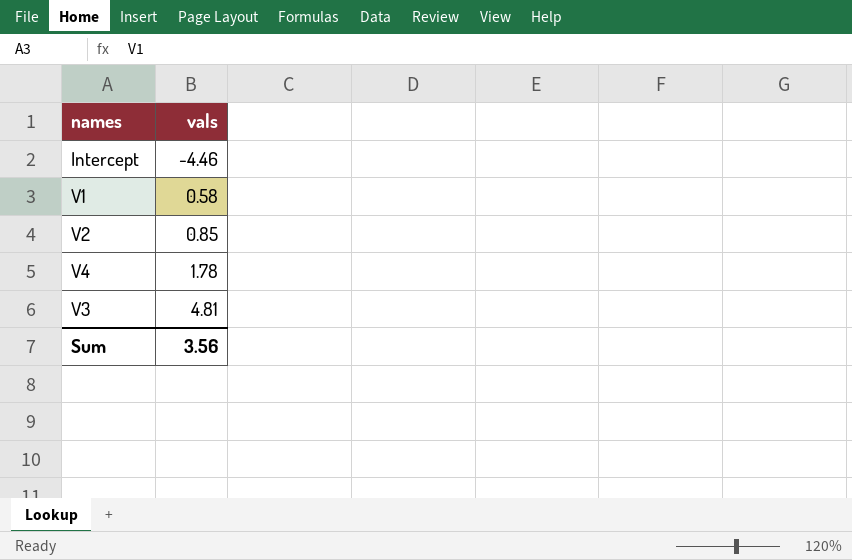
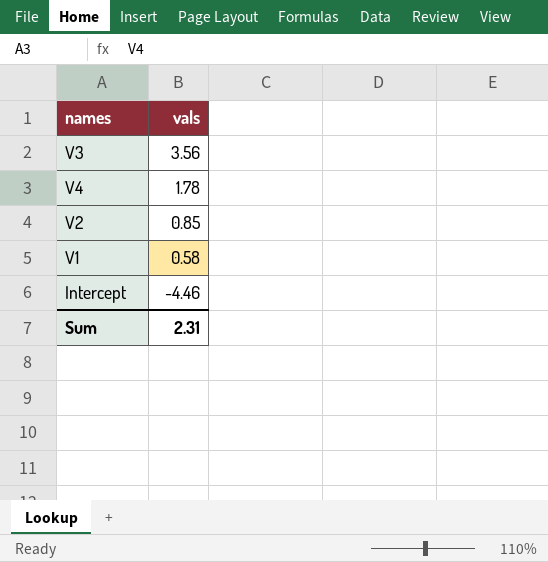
row order: vals ascending -> vals descending
V3 | vals: 4.81 -> 3.56
Sum | vals: 3.56 -> 2.31

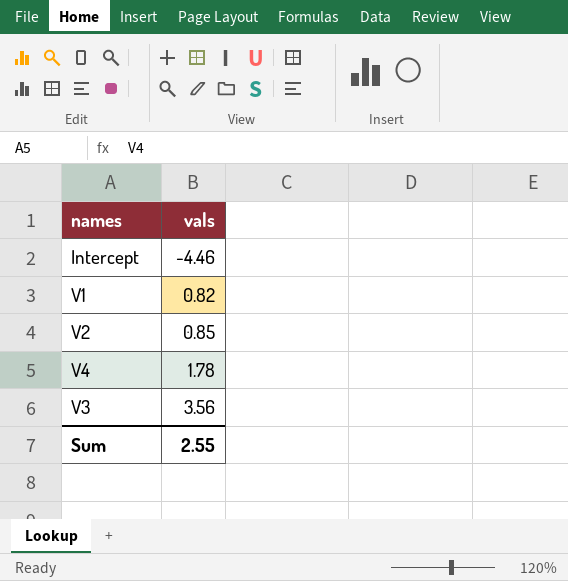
row order: vals descending -> vals ascending
V1 | vals: 0.58 -> 0.82
Sum | vals: 2.31 -> 2.55

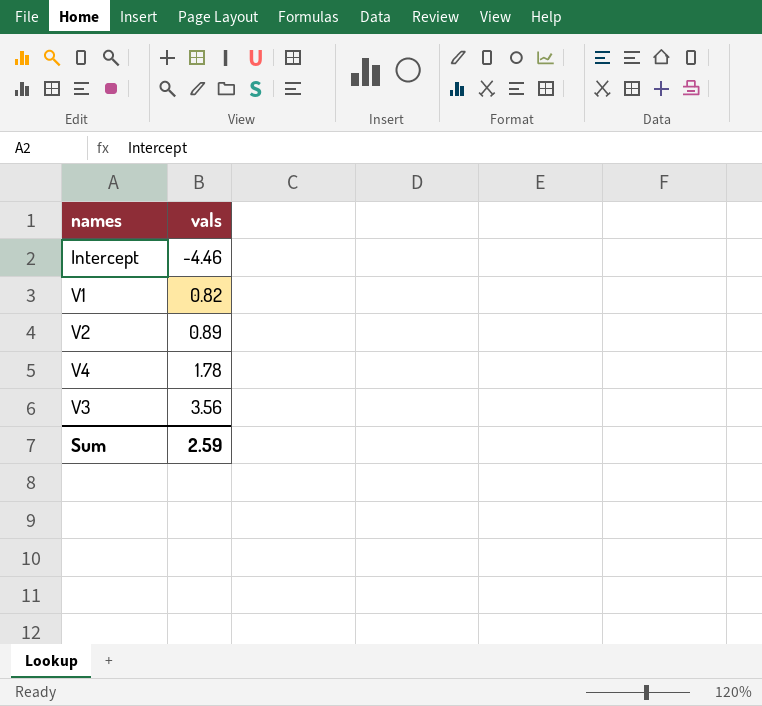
V2 | vals: 0.85 -> 0.89
Sum | vals: 2.55 -> 2.59

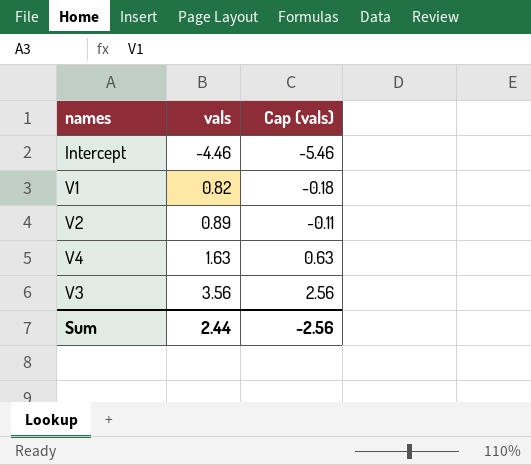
column Cap (vals) | formula: none -> [vals] - 1
V4 | vals: 1.78 -> 1.63
Sum | vals: 2.59 -> 2.44

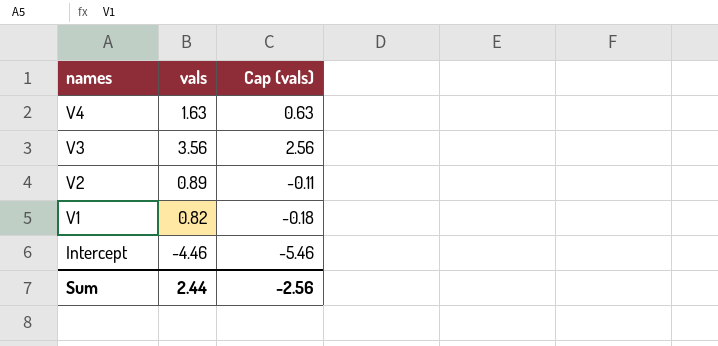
row order: vals ascending -> names descending

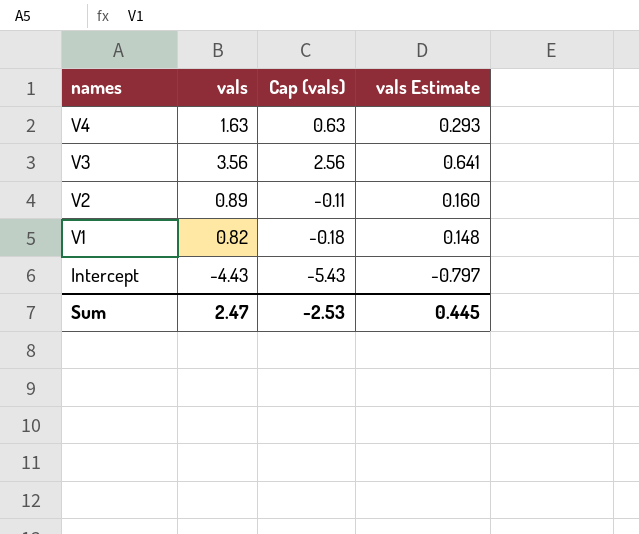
column vals Estimate | formula: none -> [vals] * 0.18
Intercept | vals: -4.46 -> -4.43
Intercept | Cap (vals): -5.46 -> -5.43
Sum | vals: 2.44 -> 2.47
Sum | Cap (vals): -2.56 -> -2.53

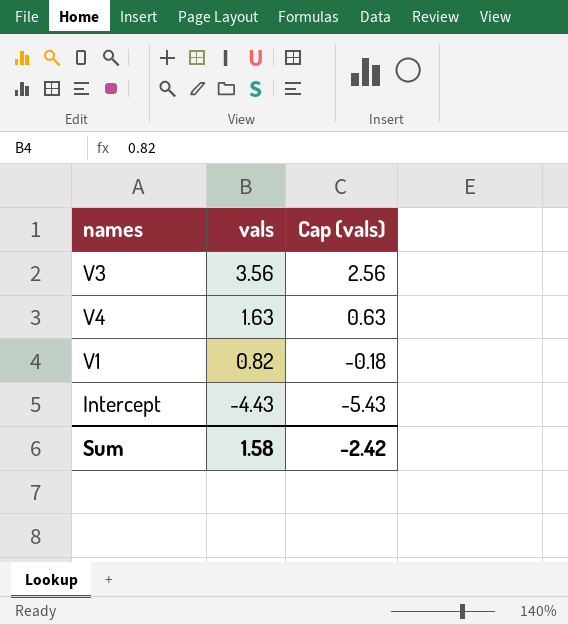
row order: names descending -> vals descending
column vals Estimate | formula: [vals] * 0.18 -> none
row V2: 0.89 | -0.11 | 0.160 -> none
Sum | vals: 2.47 -> 1.58
Sum | Cap (vals): -2.53 -> -2.42

